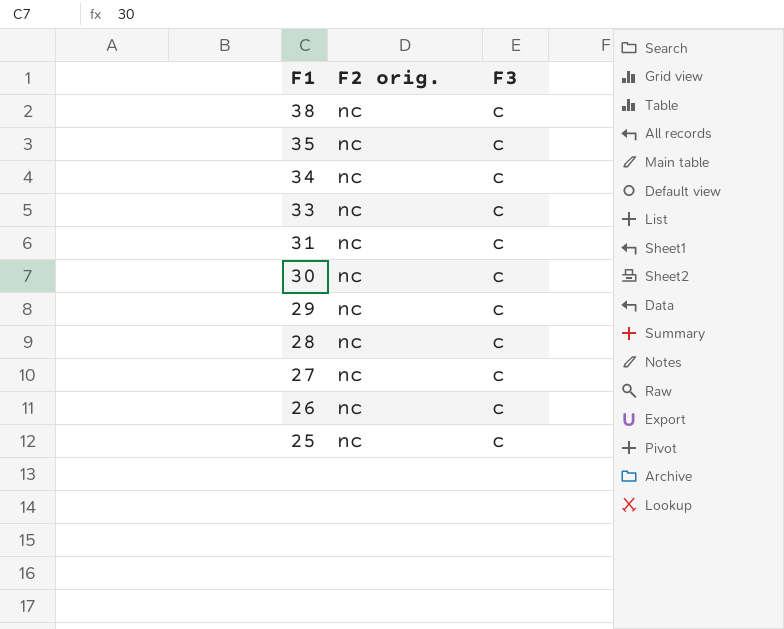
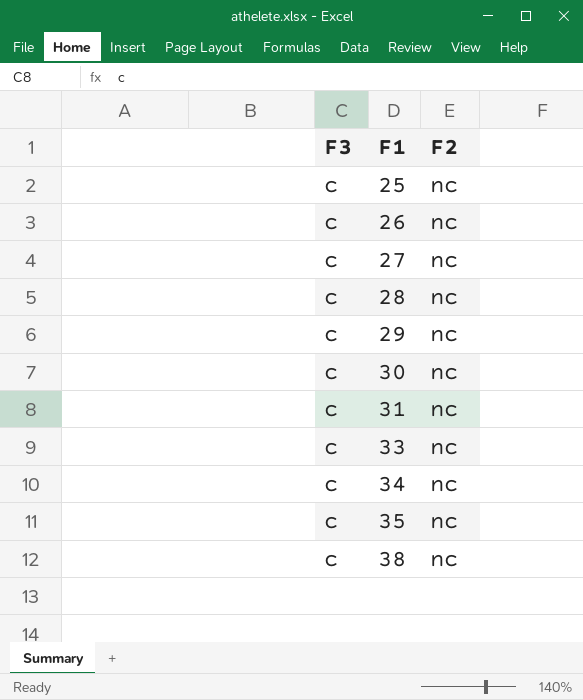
row order: F1 descending -> F1 ascending
column F3 | position: 3 -> 1
column name: F2 orig. -> F2

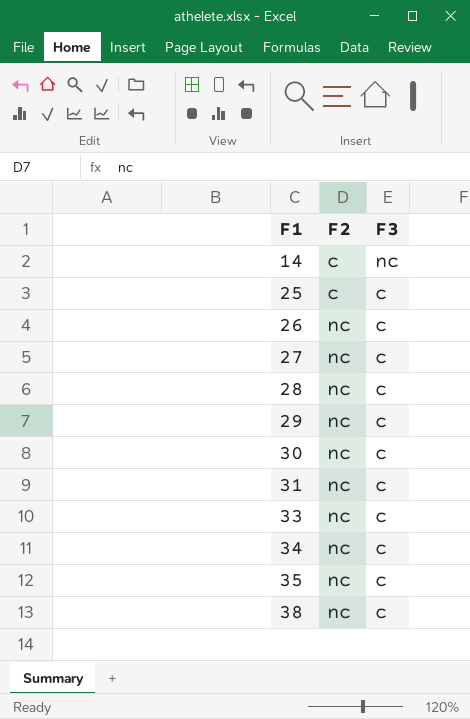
column F3 | position: 1 -> 3
row 14: none -> c | nc
25 | F2: nc -> c

